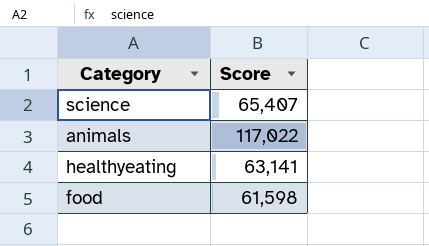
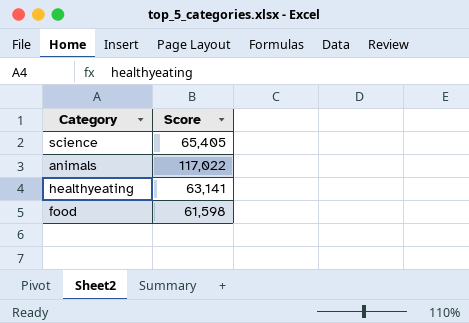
science | Score: 65,407 -> 65,405

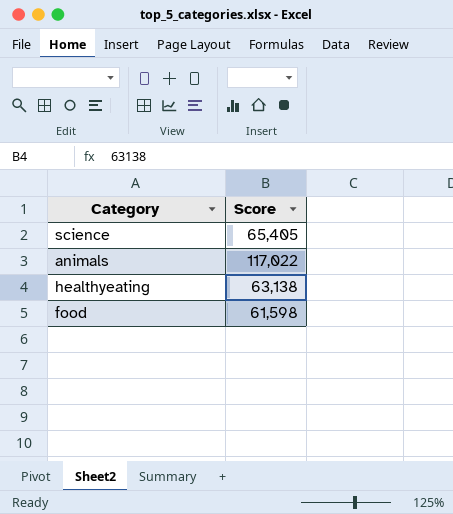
healthyeating | Score: 63,141 -> 63,138

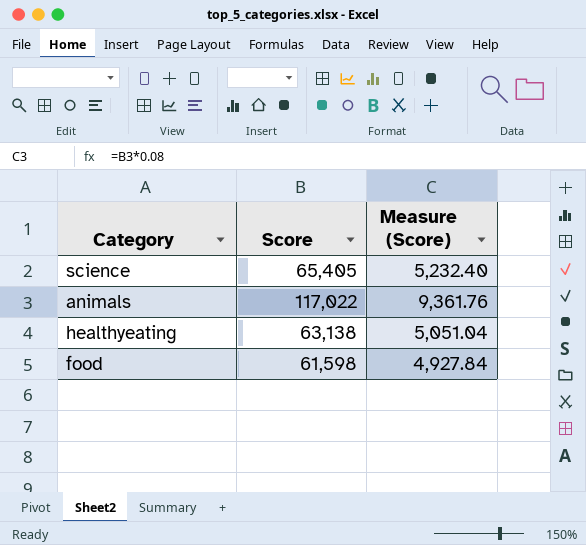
column Measure (Score) | formula: none -> [Score] * 0.08

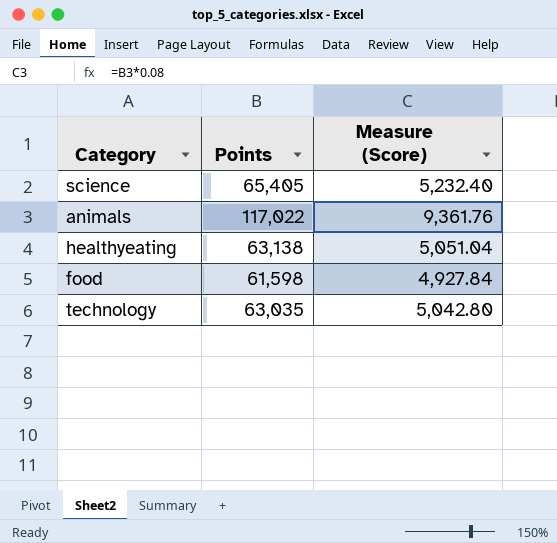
column name: Score -> Points
row technology: none -> 63,035 | 5,042.80

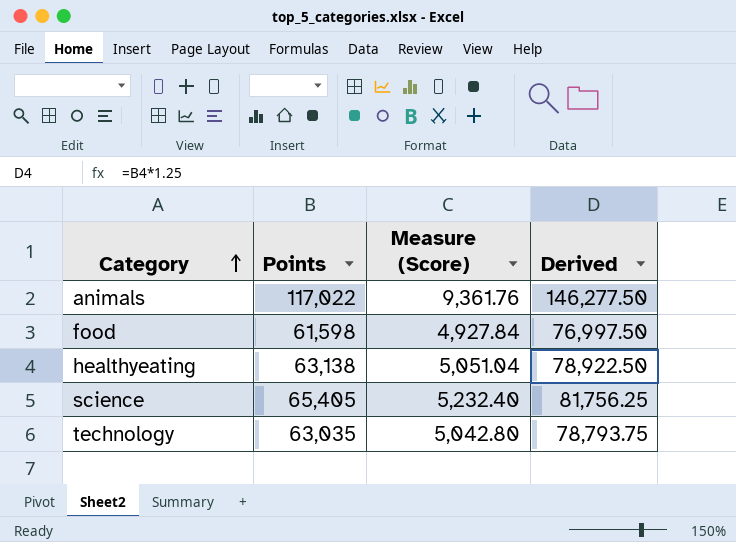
row order: none -> Category ascending
column Derived | formula: none -> [Points] * 1.25

